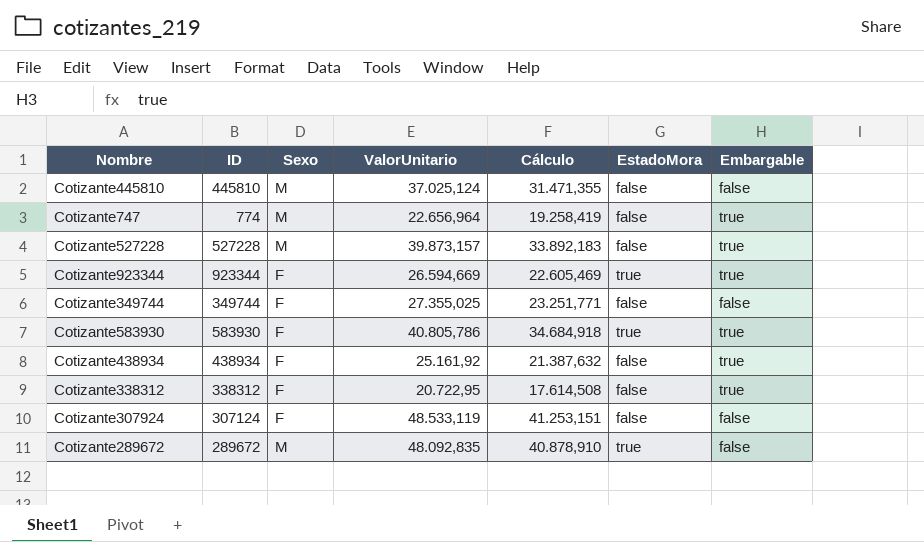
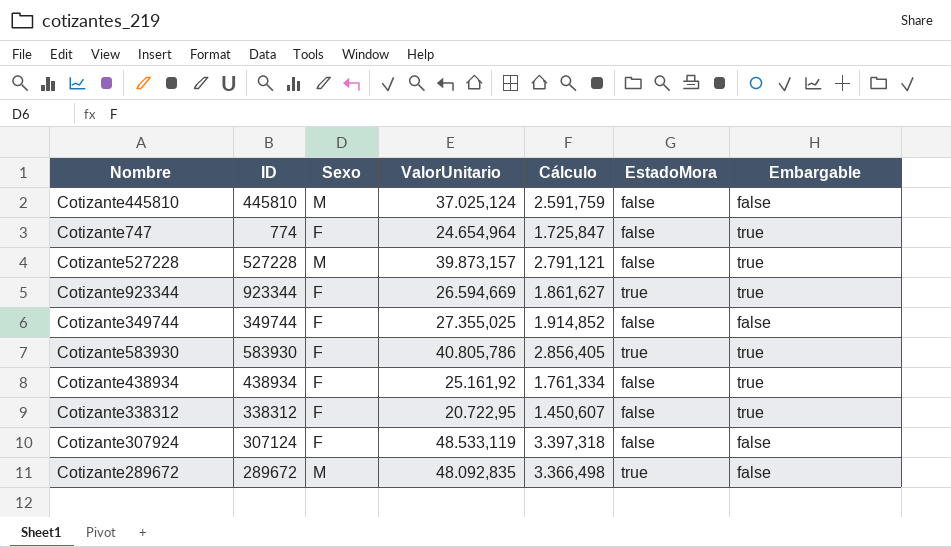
column Cálculo | formula: [ValorUnitario] * 0,85 -> [ValorUnitario] * 0,07
Cotizante747 | Sexo: M -> F
Cotizante747 | ValorUnitario: 22.656,964 -> 24.654,964

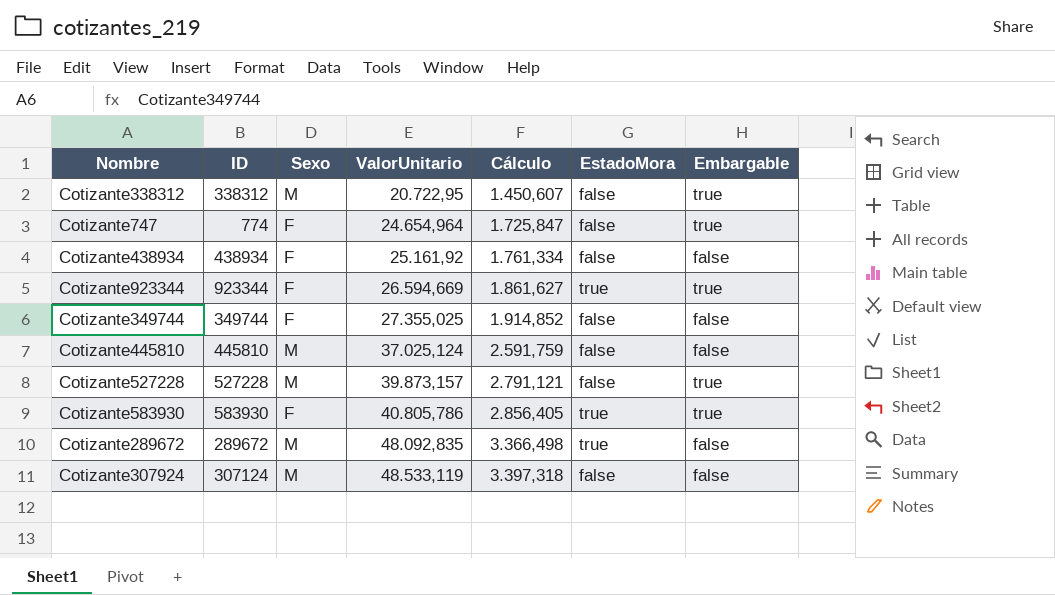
row order: none -> ValorUnitario ascending
Cotizante338312 | Sexo: F -> M
Cotizante438934 | Embargable: true -> false
Cotizante307924 | Sexo: F -> M

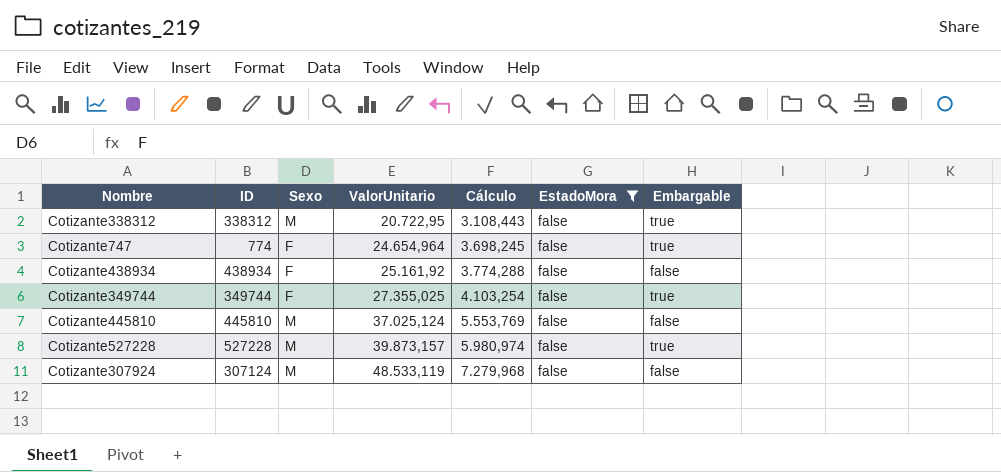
filter: none -> EstadoMora = false
column Cálculo | formula: [ValorUnitario] * 0,07 -> [ValorUnitario] * 0,15
Cotizante349744 | Embargable: false -> true

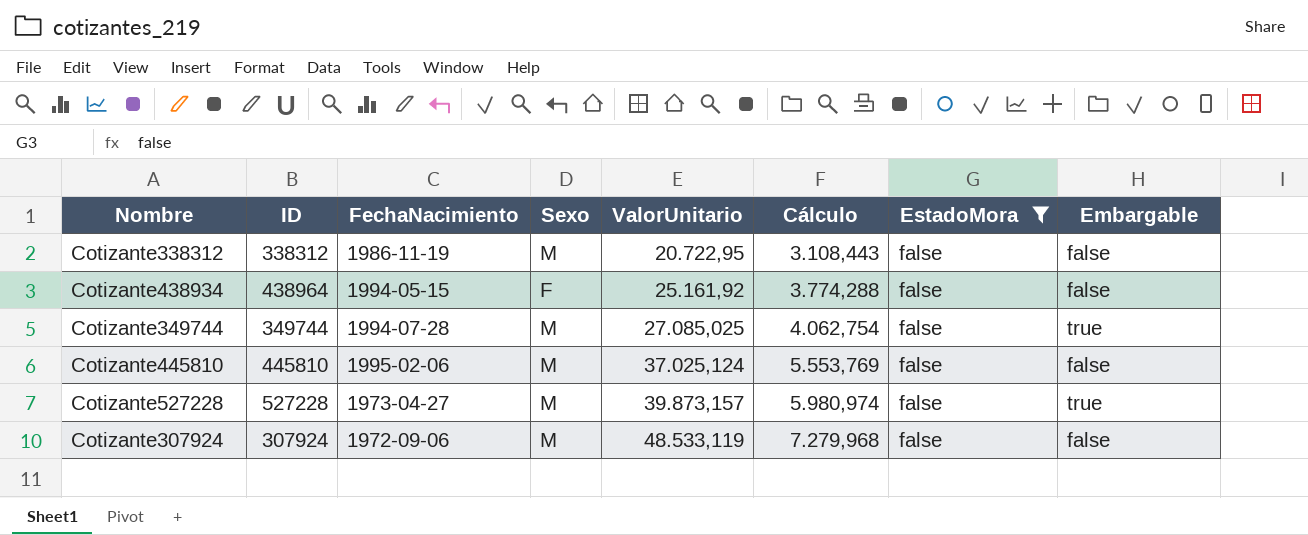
column FechaNacimiento | position: none -> 3
row Cotizante747: 774 | F | 24.654,964 | 3.698,245 | false | true -> none
Cotizante338312 | Embargable: true -> false
Cotizante438934 | ID: 438934 -> 438964
Cotizante349744 | Sexo: F -> M
Cotizante349744 | ValorUnitario: 27.355,025 -> 27.085,025
Cotizante349744 | Cálculo: 4.103,254 -> 4.062,754
Cotizante307924 | ID: 307124 -> 307924

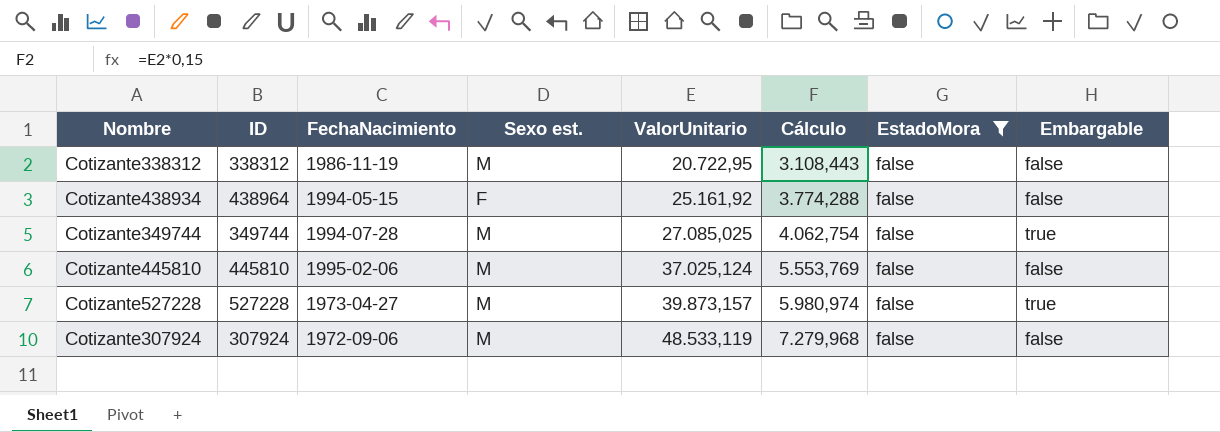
column name: Sexo -> Sexo est.

